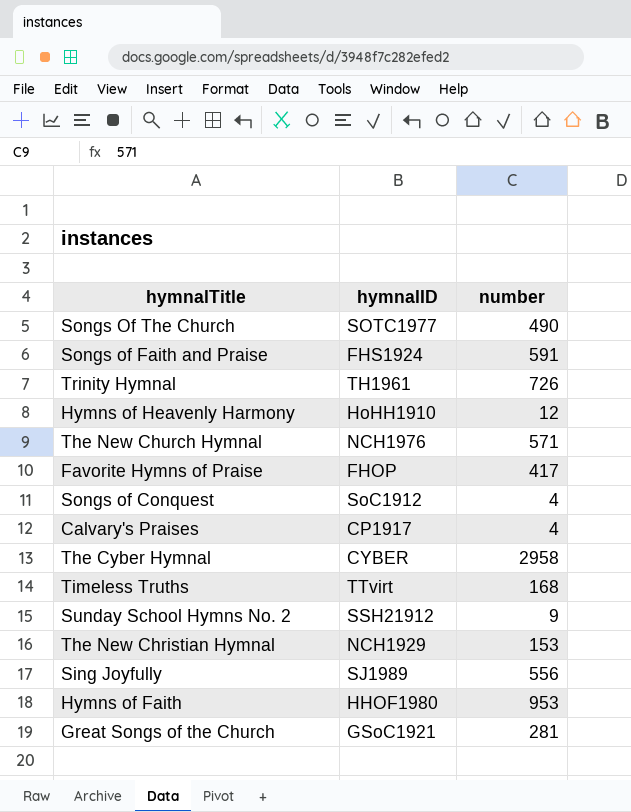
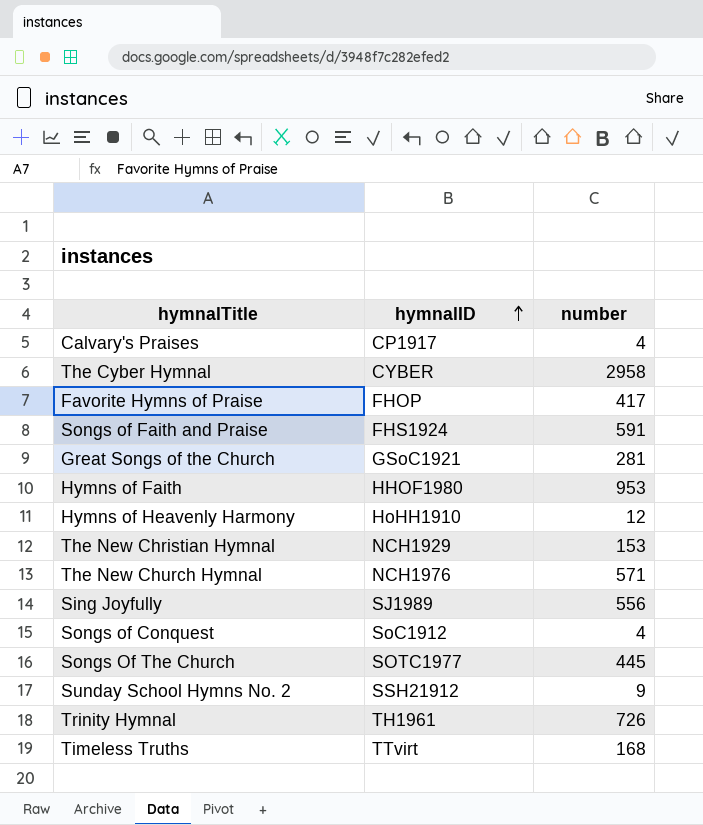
row order: none -> hymnalID ascending
Songs Of The Church | number: 490 -> 445

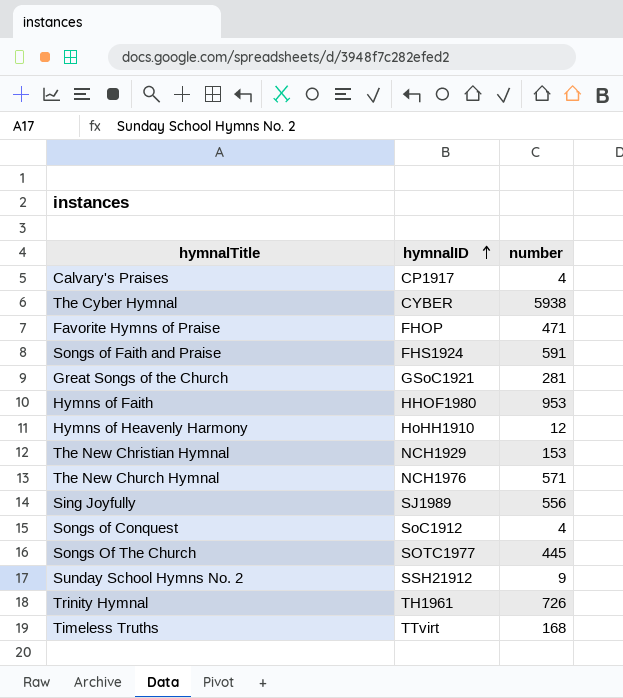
The Cyber Hymnal | number: 2958 -> 5938
Favorite Hymns of Praise | number: 417 -> 471

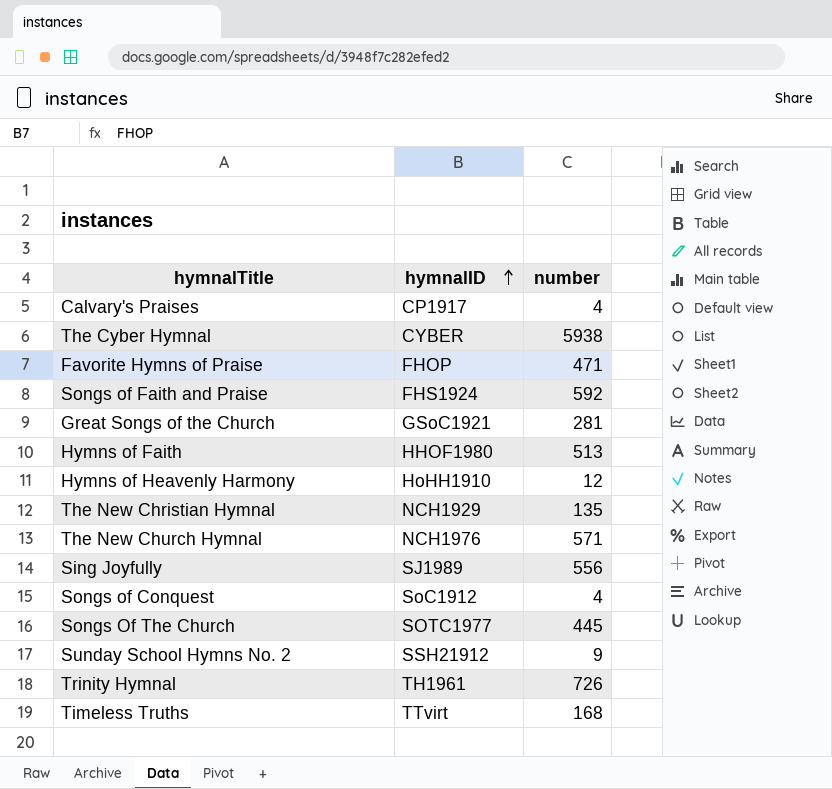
Songs of Faith and Praise | number: 591 -> 592
Hymns of Faith | number: 953 -> 513
The New Christian Hymnal | number: 153 -> 135

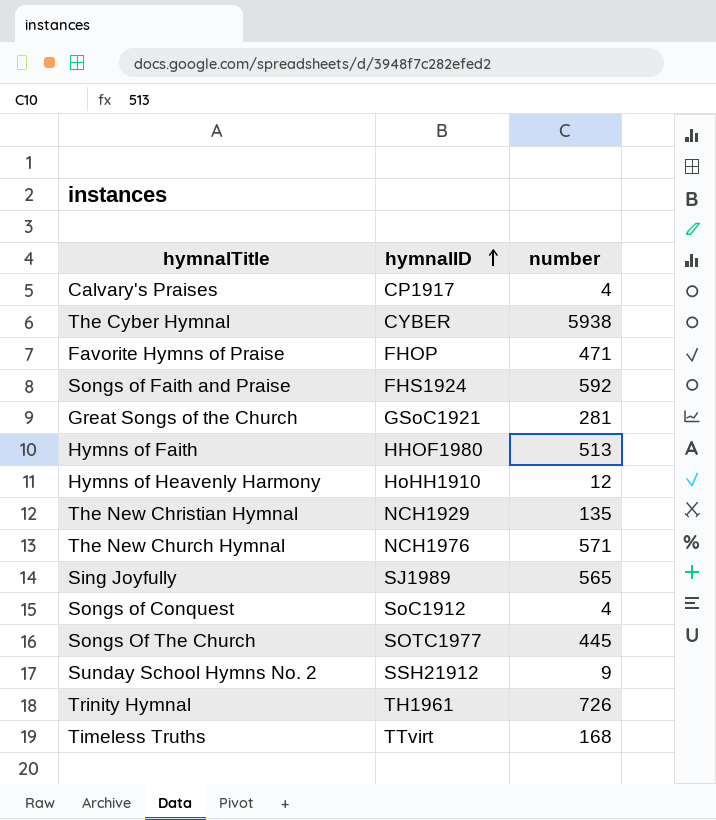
Sing Joyfully | number: 556 -> 565

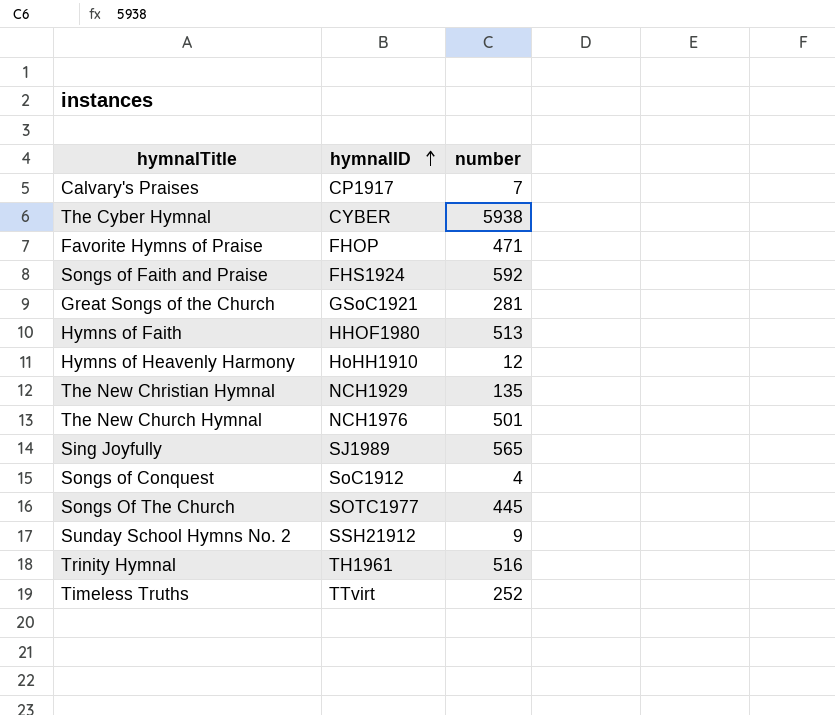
Calvary's Praises | number: 4 -> 7
The New Church Hymnal | number: 571 -> 501
Trinity Hymnal | number: 726 -> 516
Timeless Truths | number: 168 -> 252

